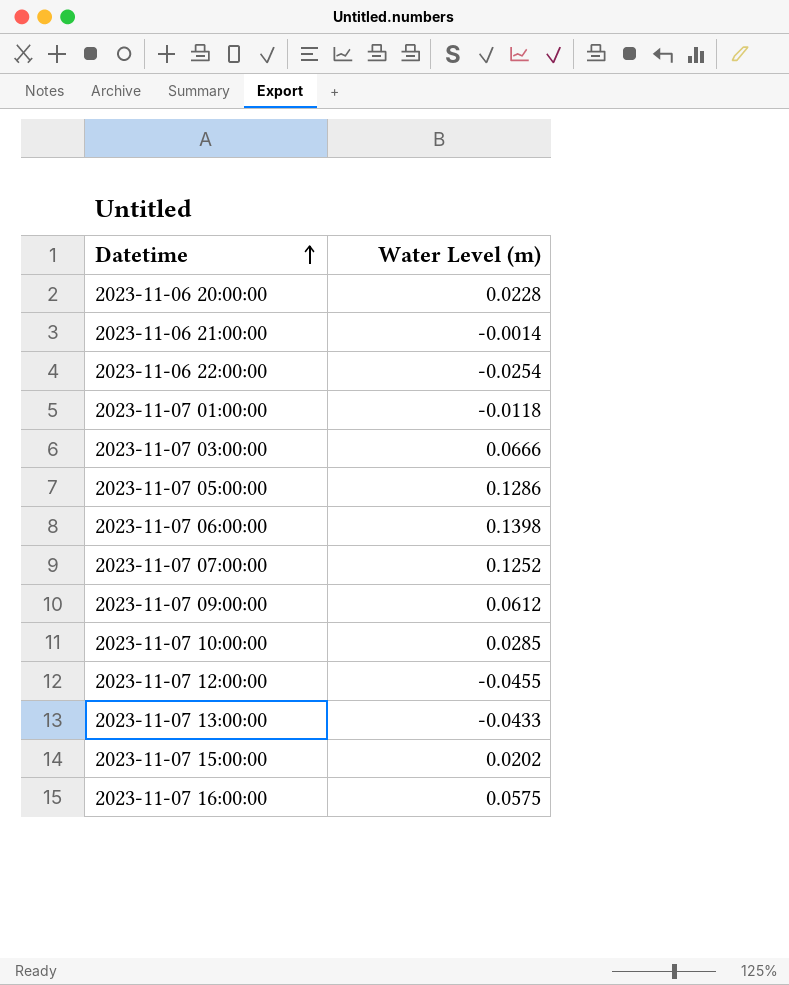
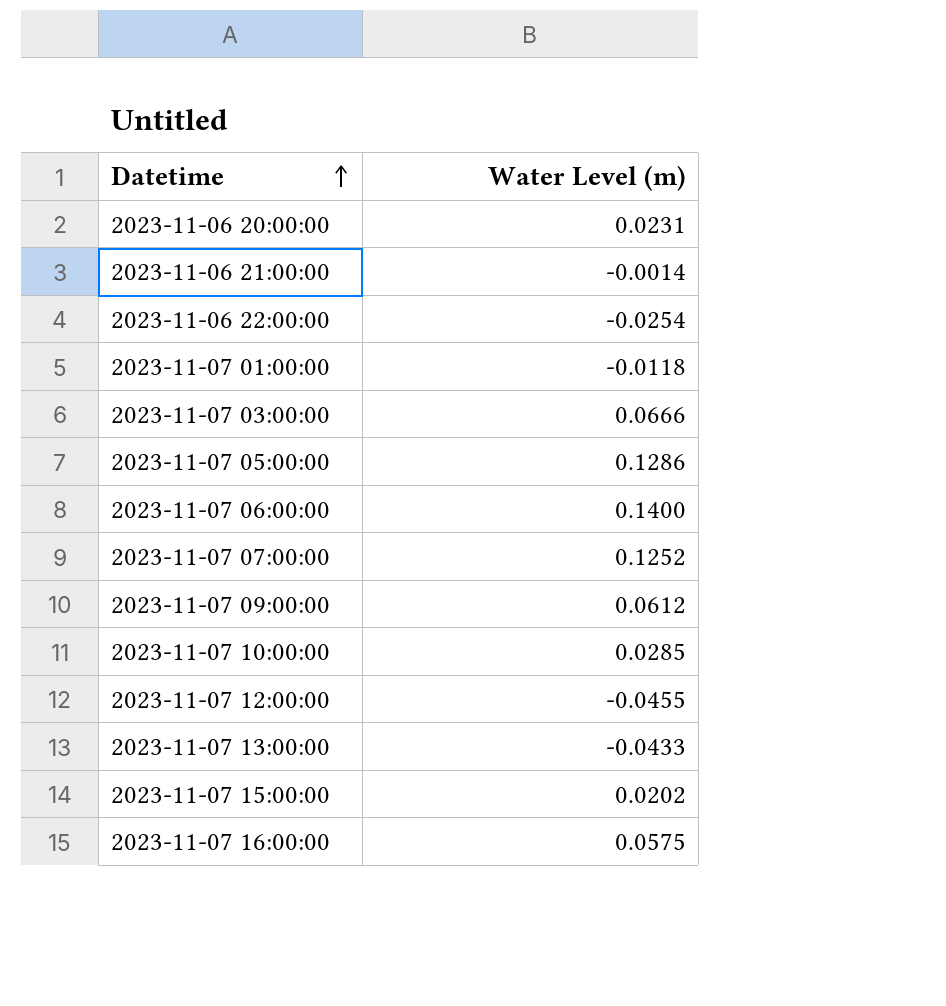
2023-11-06 20:00:00 | Water Level (m): 0.0228 -> 0.0231
2023-11-07 06:00:00 | Water Level (m): 0.1398 -> 0.1400

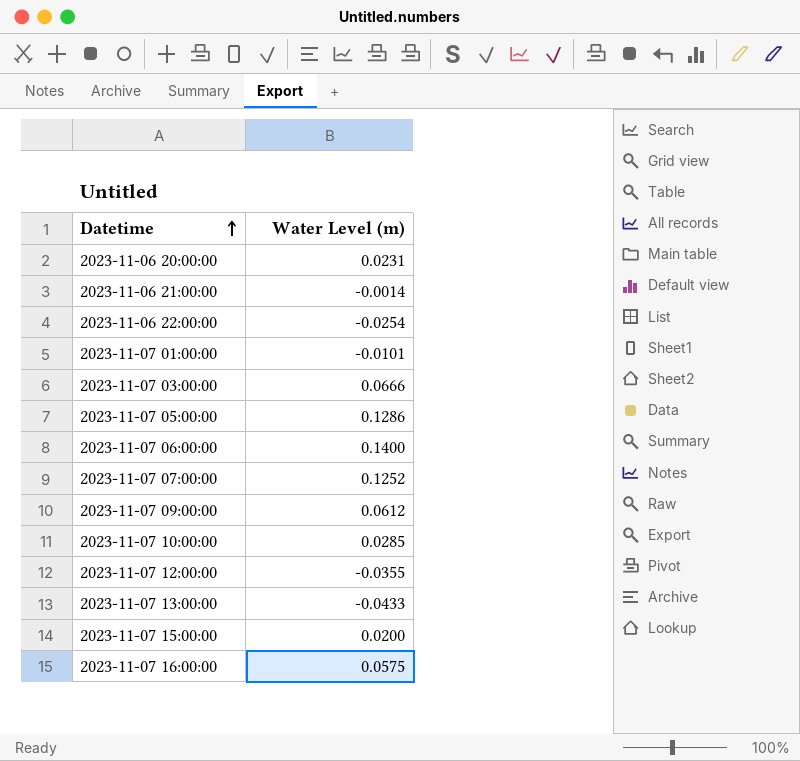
2023-11-07 01:00:00 | Water Level (m): -0.0118 -> -0.0101
2023-11-07 12:00:00 | Water Level (m): -0.0455 -> -0.0355
2023-11-07 15:00:00 | Water Level (m): 0.0202 -> 0.0200

